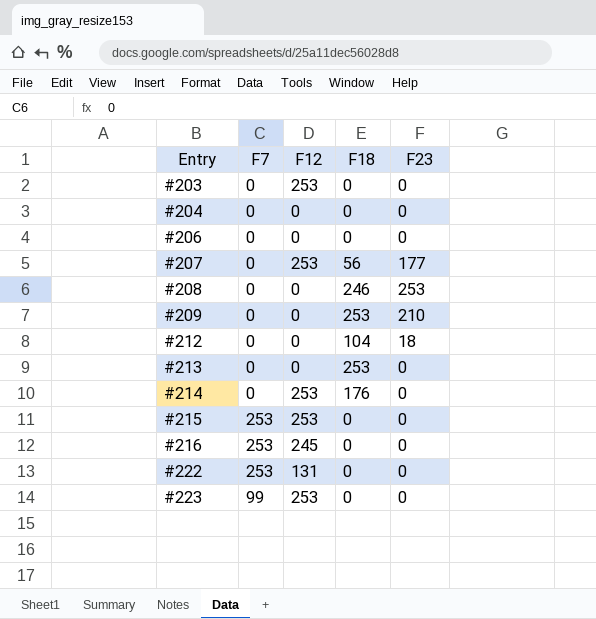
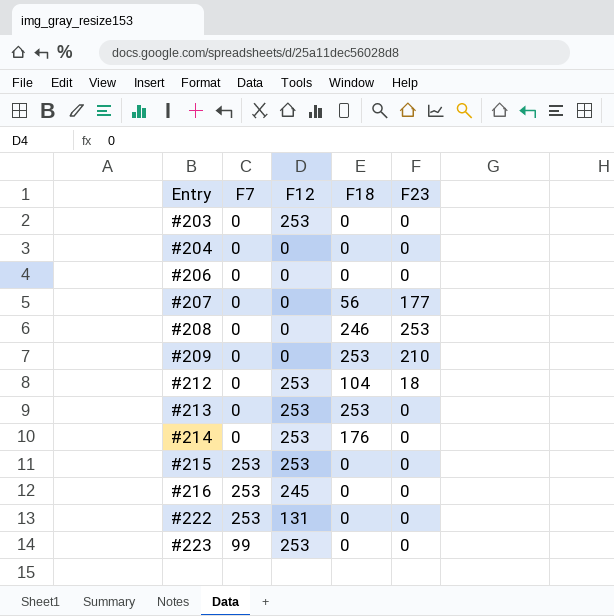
#207 | F12: 253 -> 0
#212 | F12: 0 -> 253
#213 | F12: 0 -> 253

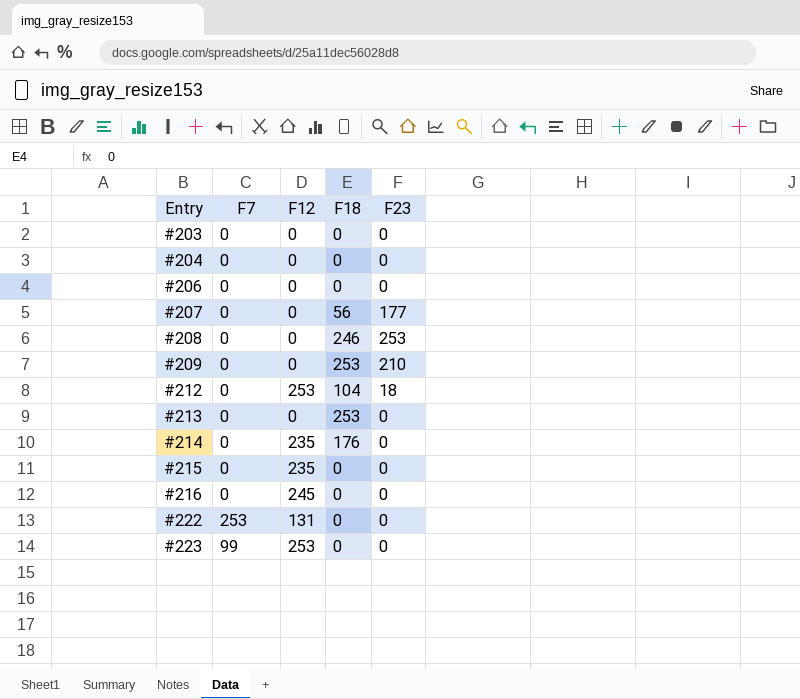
#203 | F12: 253 -> 0
#213 | F12: 253 -> 0
#214 | F12: 253 -> 235
#215 | F7: 253 -> 0
#215 | F12: 253 -> 235
#216 | F7: 253 -> 0

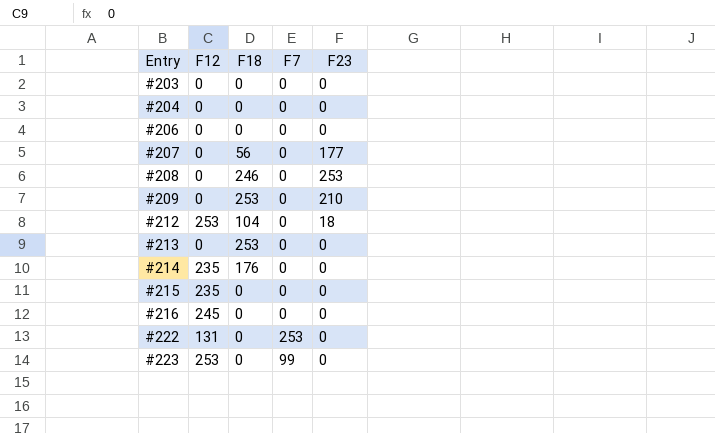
column F7 | position: 2 -> 4

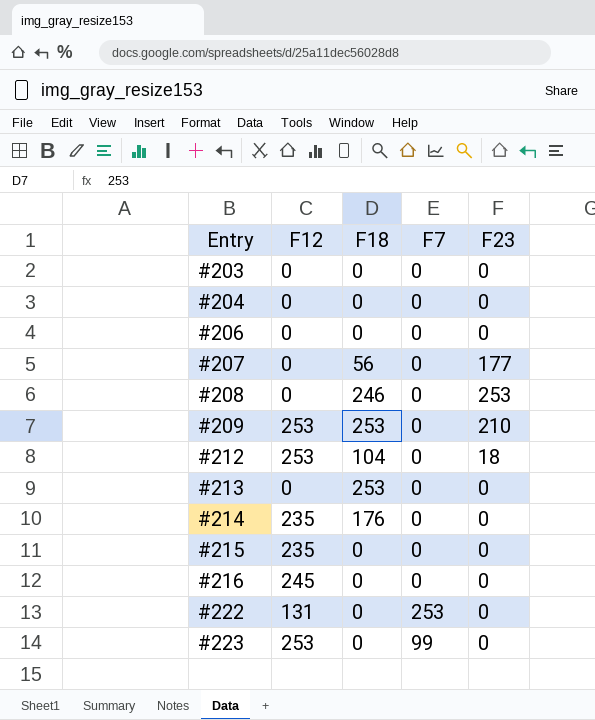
#209 | F12: 0 -> 253

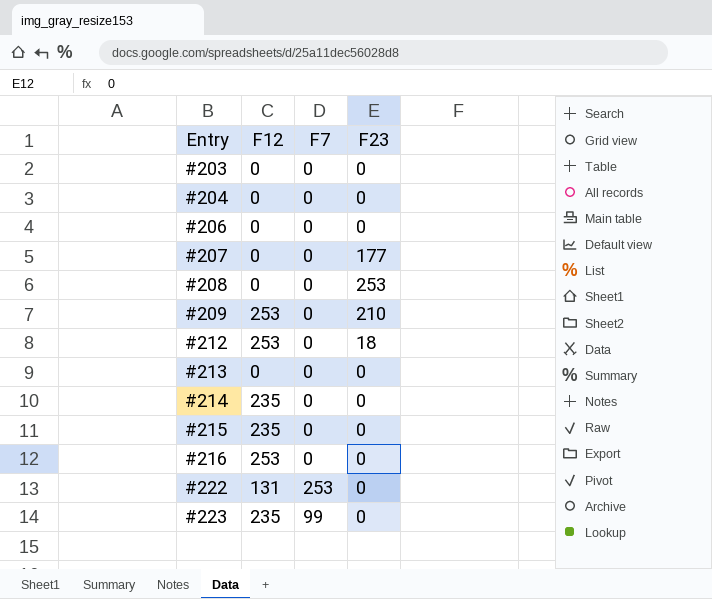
column F18 | position: 3 -> none
#216 | F12: 245 -> 253
#223 | F12: 253 -> 235

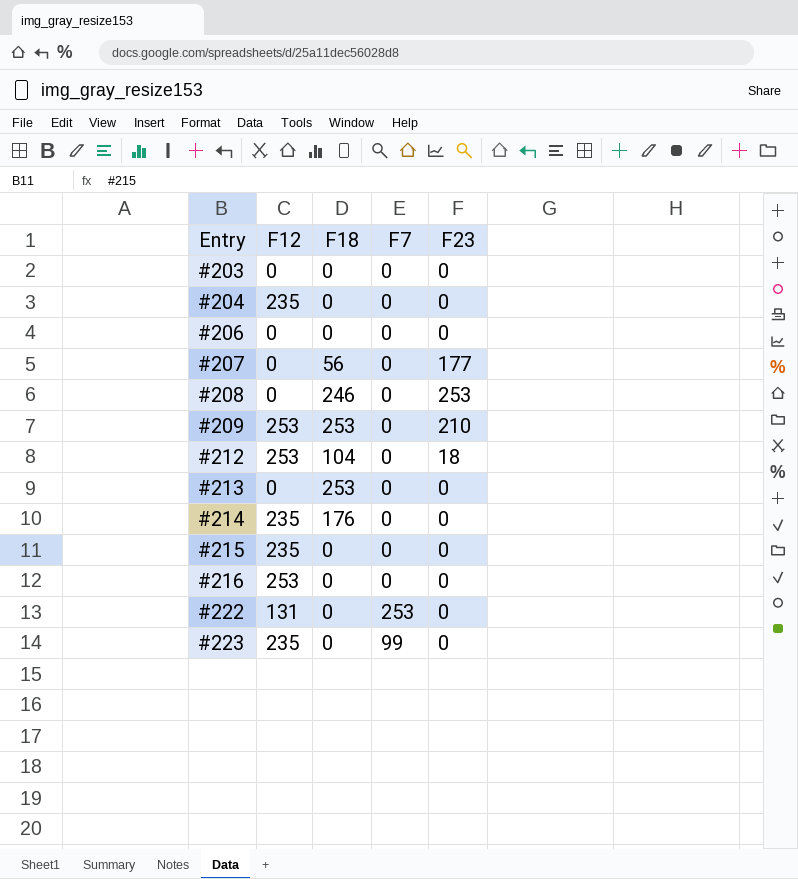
column F18 | position: none -> 3
#204 | F12: 0 -> 235

